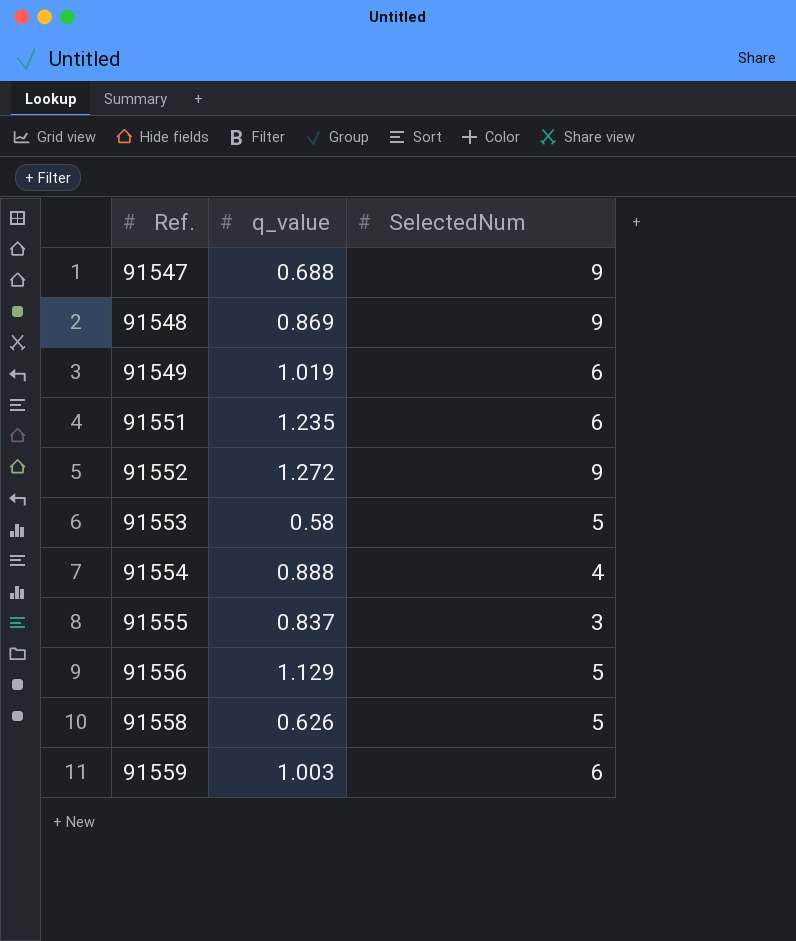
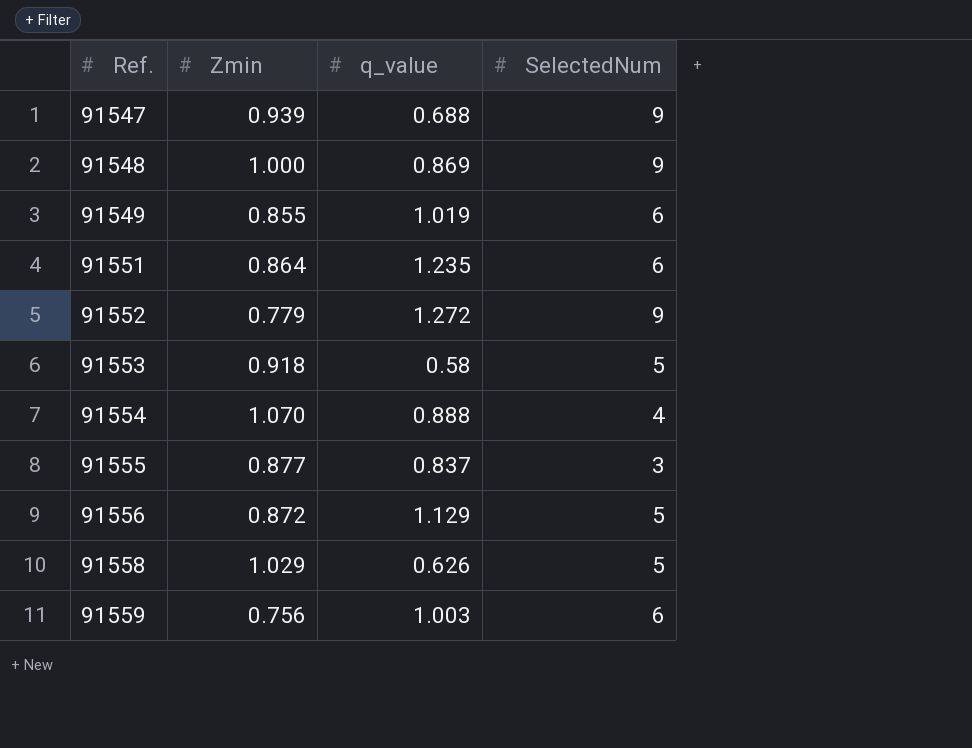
column Zmin | position: none -> 2

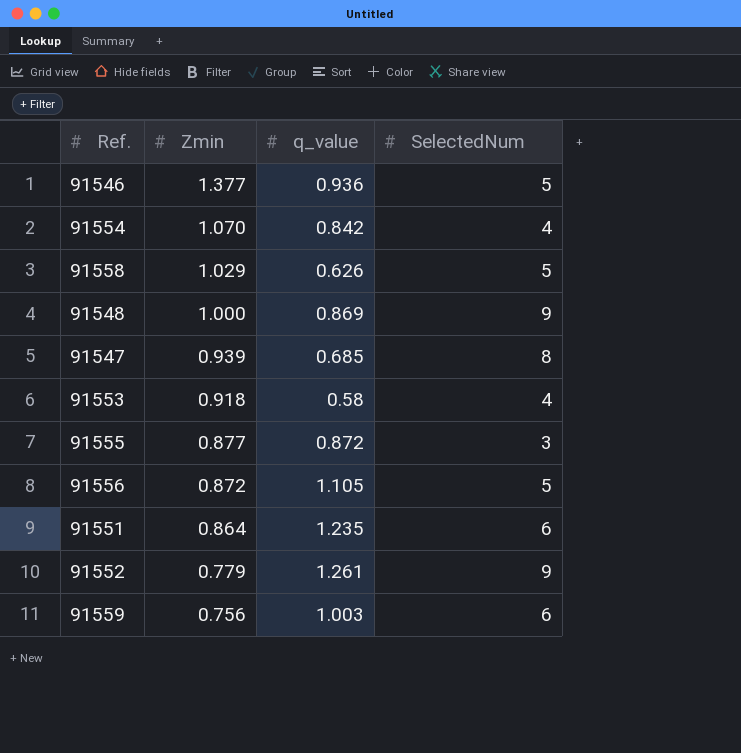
row order: Ref. ascending -> Zmin descending
row 91549: 0.855 | 1.019 | 6 -> none
row 91546: none -> 1.377 | 0.936 | 5
91554 | q_value: 0.888 -> 0.842
91547 | q_value: 0.688 -> 0.685
91547 | SelectedNum: 9 -> 8
91553 | SelectedNum: 5 -> 4
91555 | q_value: 0.837 -> 0.872
91556 | q_value: 1.129 -> 1.105
91552 | q_value: 1.272 -> 1.261

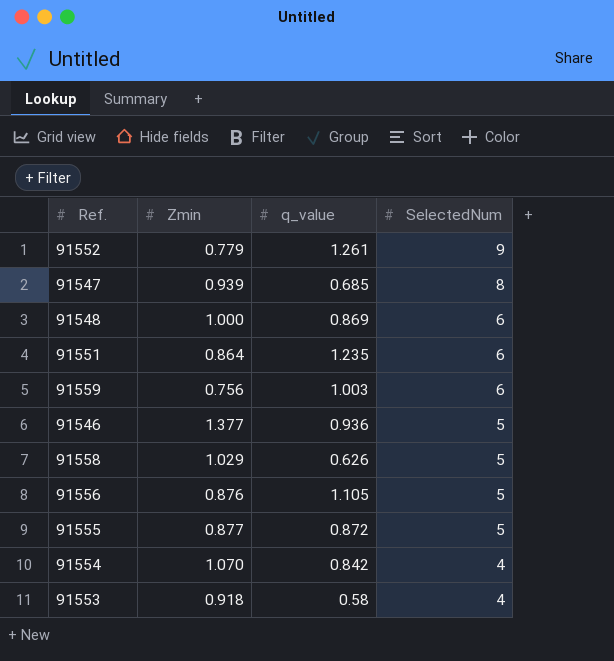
row order: Zmin descending -> SelectedNum descending
91548 | SelectedNum: 9 -> 6
91556 | Zmin: 0.872 -> 0.876
91555 | SelectedNum: 3 -> 5

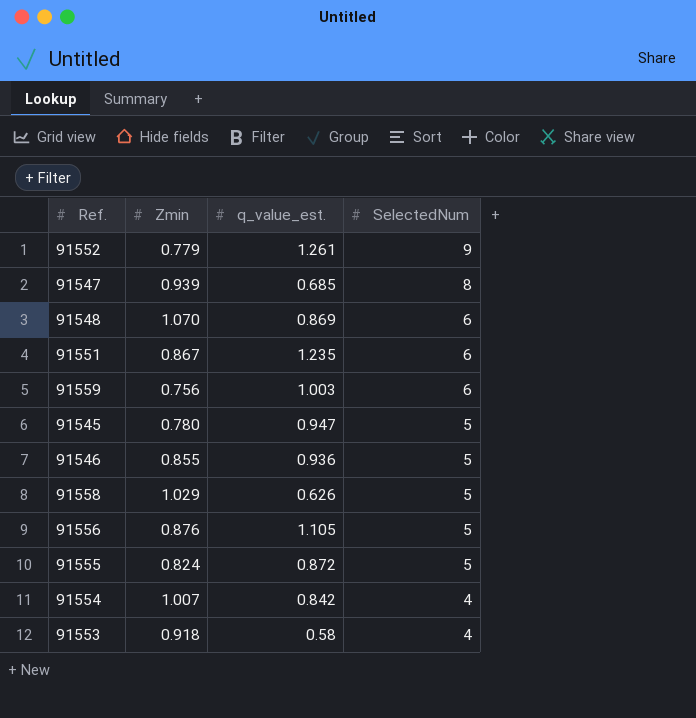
column name: q_value -> q_value_est.
91548 | Zmin: 1.000 -> 1.070
91551 | Zmin: 0.864 -> 0.867
row 91545: none -> 0.780 | 0.947 | 5
91546 | Zmin: 1.377 -> 0.855
91555 | Zmin: 0.877 -> 0.824
91554 | Zmin: 1.070 -> 1.007

